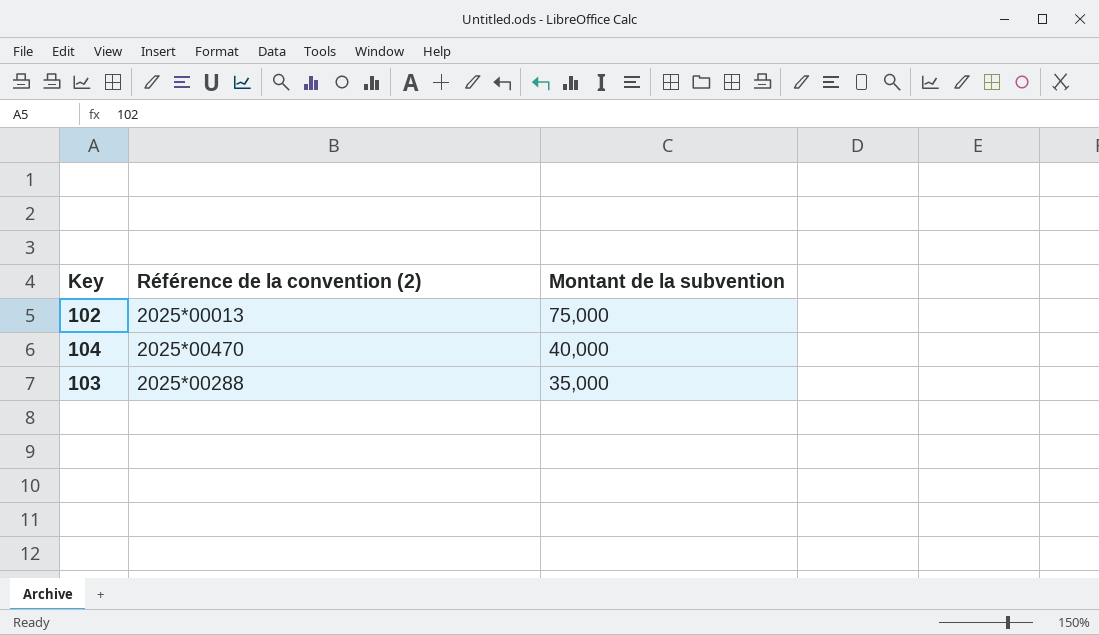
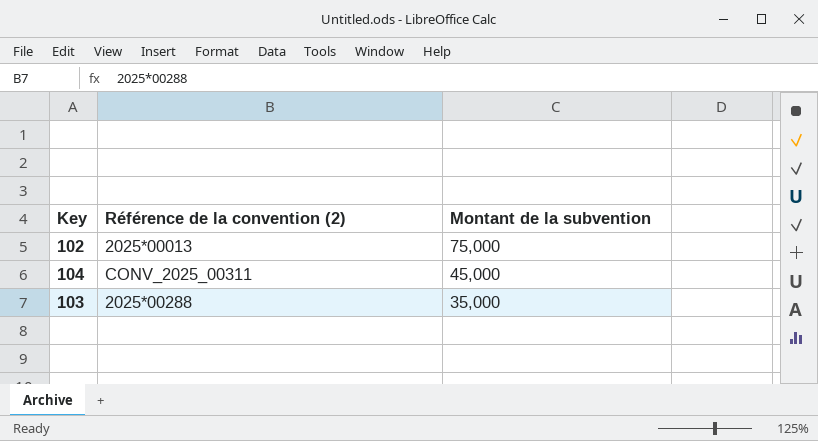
104 | Référence de la convention (2): 2025*00470 -> CONV_2025_00311
104 | Montant de la subvention: 40,000 -> 45,000

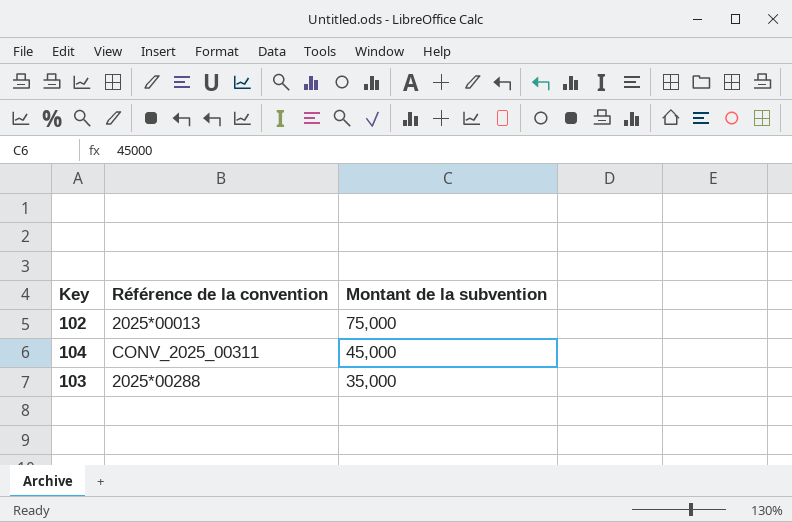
column name: Référence de la convention (2) -> Référence de la convention

